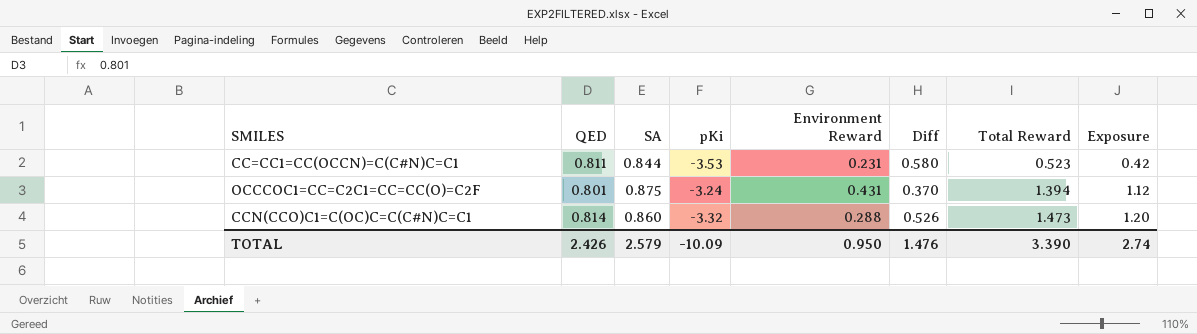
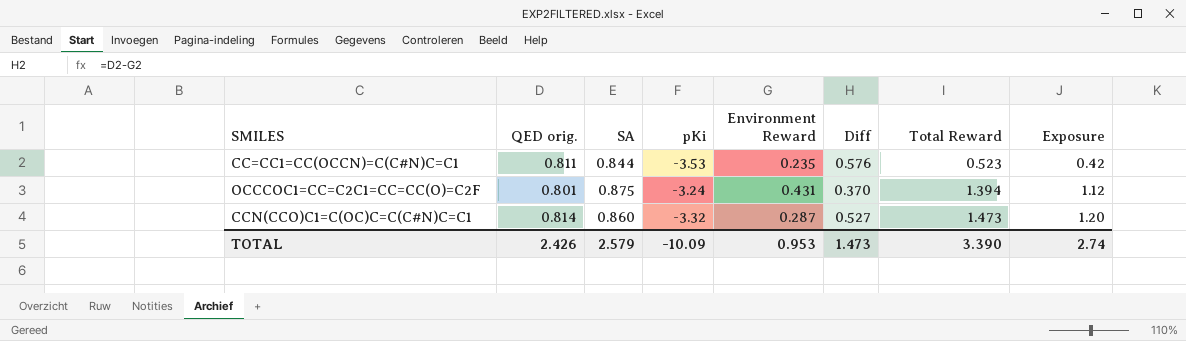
column name: QED -> QED orig.
CC=CC1=CC(OCCN)=C(C#N)C=C1 | Environment Reward: 0.231 -> 0.235
CC=CC1=CC(OCCN)=C(C#N)C=C1 | Diff: 0.580 -> 0.576
CCN(CCO)C1=C(OC)C=C(C#N)C=C1 | Environment Reward: 0.288 -> 0.287
CCN(CCO)C1=C(OC)C=C(C#N)C=C1 | Diff: 0.526 -> 0.527
TOTAL | Environment Reward: 0.950 -> 0.953
TOTAL | Diff: 1.476 -> 1.473

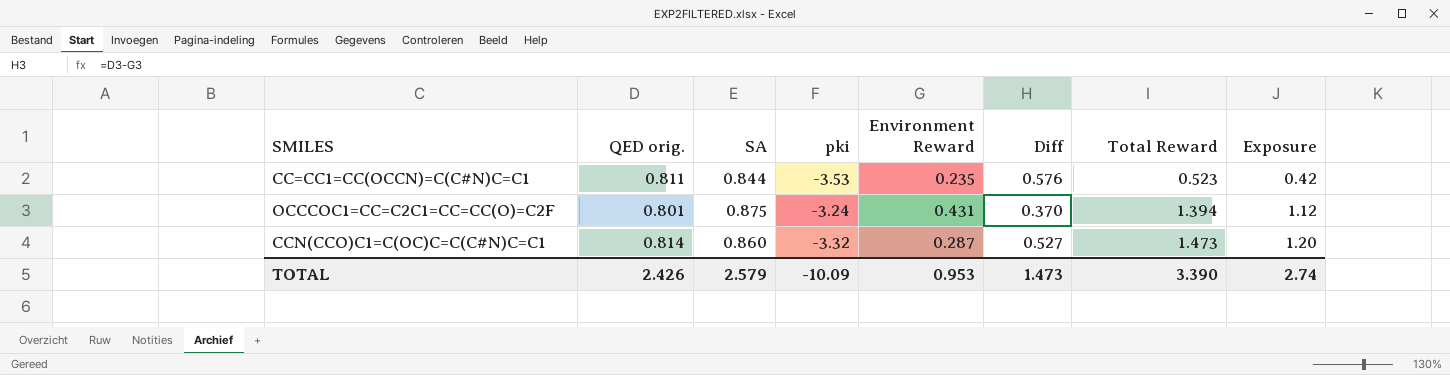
column name: pKi -> pki

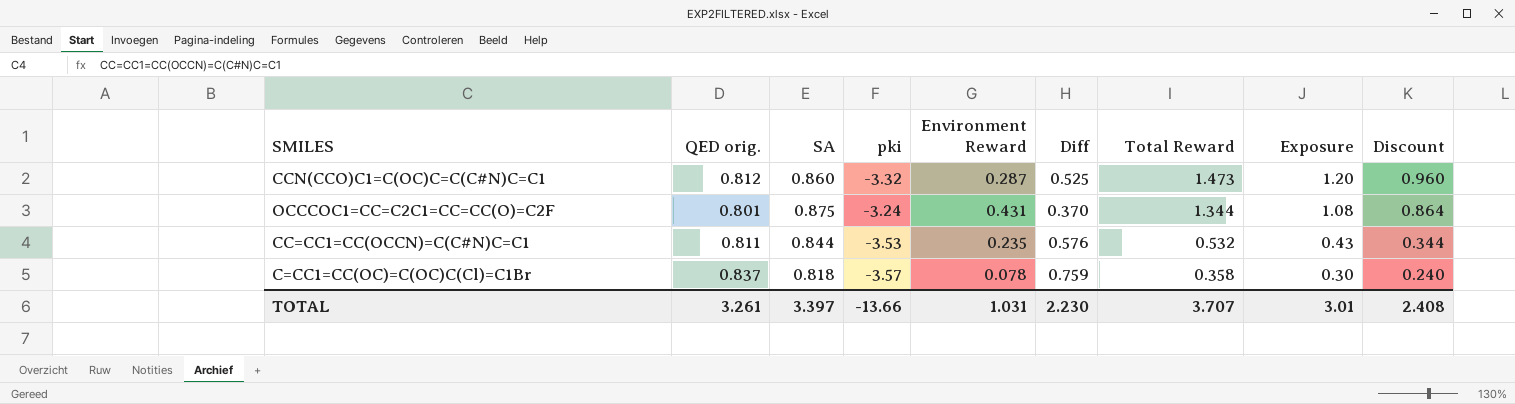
row order: Total Reward ascending -> Total Reward descending
column Discount | formula: none -> [Exposure] * 0.8
CCN(CCO)C1=C(OC)C=C(C#N)C=C1 | QED orig.: 0.814 -> 0.812
CCN(CCO)C1=C(OC)C=C(C#N)C=C1 | Diff: 0.527 -> 0.525
OCCCOC1=CC=C2C1=CC=CC(O)=C2F | Total Reward: 1.394 -> 1.344
OCCCOC1=CC=C2C1=CC=CC(O)=C2F | Exposure: 1.12 -> 1.08
CC=CC1=CC(OCCN)=C(C#N)C=C1 | Total Reward: 0.523 -> 0.532
CC=CC1=CC(OCCN)=C(C#N)C=C1 | Exposure: 0.42 -> 0.43
row C=CC1=CC(OC)=C(OC)C(Cl)=C1Br: none -> 0.837 | 0.818 | -3.57 | 0.078 | 0.759 | 0.358 | 0.30 | 0.240
TOTAL | QED orig.: 2.426 -> 3.261
TOTAL | SA: 2.579 -> 3.397
TOTAL | pki: -10.09 -> -13.66
TOTAL | Environment Reward: 0.953 -> 1.031
TOTAL | Diff: 1.473 -> 2.230
TOTAL | Total Reward: 3.390 -> 3.707
TOTAL | Exposure: 2.74 -> 3.01

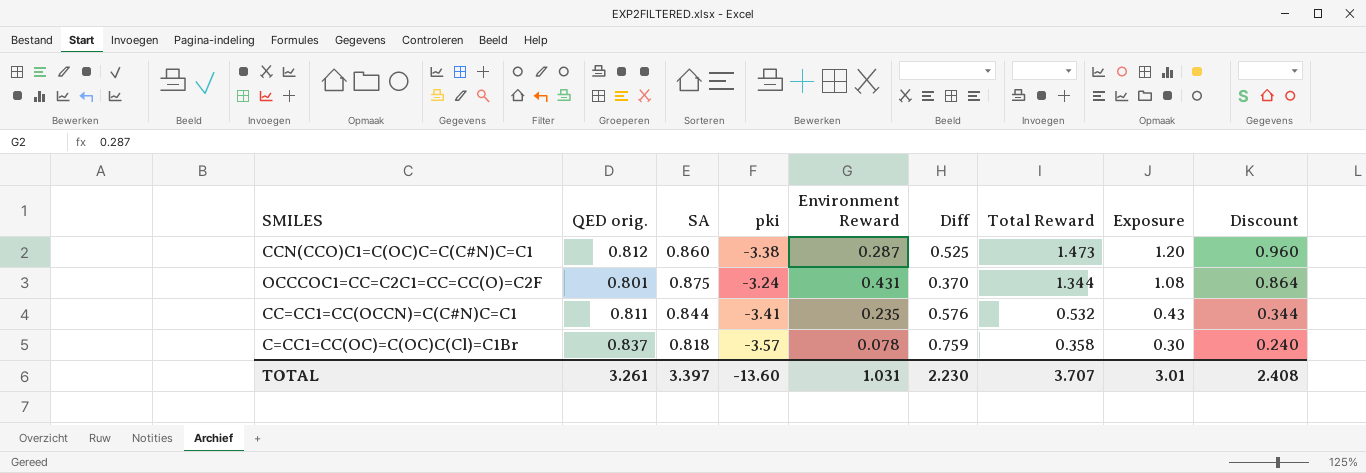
CCN(CCO)C1=C(OC)C=C(C#N)C=C1 | pki: -3.32 -> -3.38
CC=CC1=CC(OCCN)=C(C#N)C=C1 | pki: -3.53 -> -3.41
TOTAL | pki: -13.66 -> -13.60

